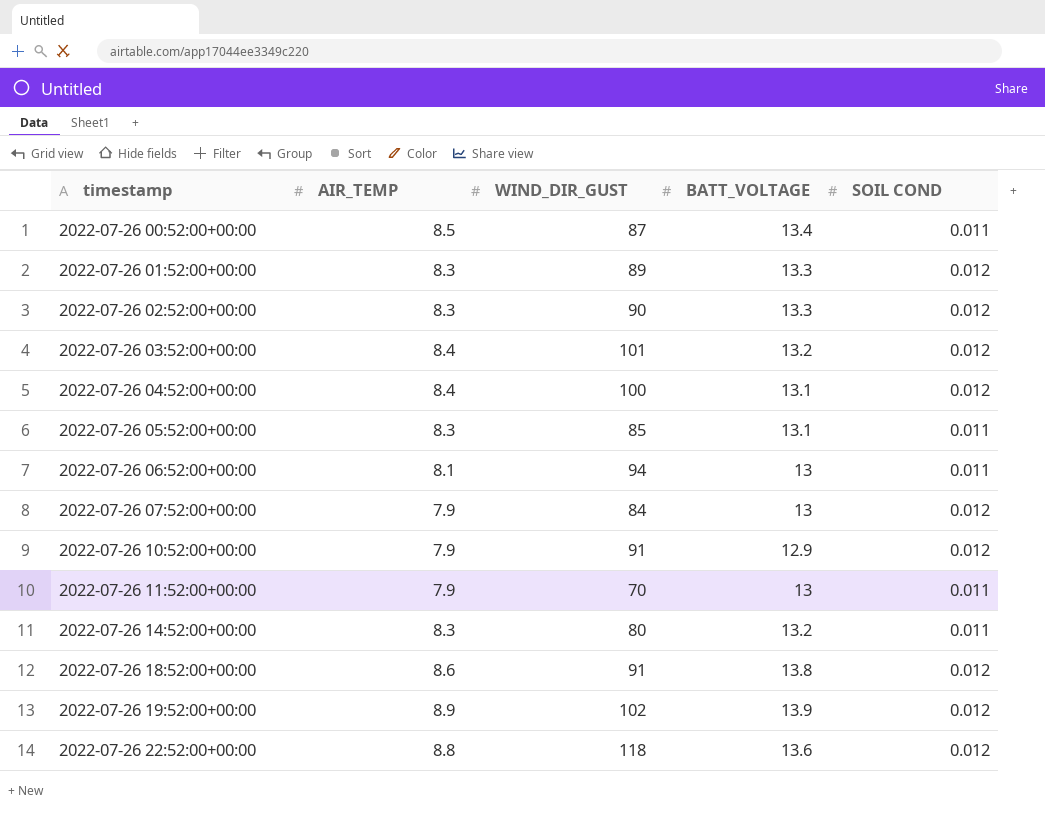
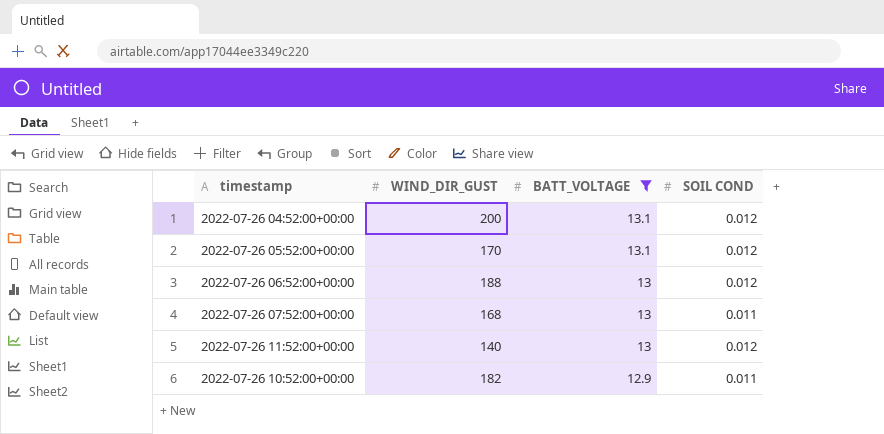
filter: none -> BATT_VOLTAGE <= 13.1
row order: timestamp ascending -> BATT_VOLTAGE descending
column AIR_TEMP | position: 2 -> none
2022-07-26 04:52:00+00:00 | WIND_DIR_GUST: 100 -> 200
2022-07-26 05:52:00+00:00 | WIND_DIR_GUST: 85 -> 170
2022-07-26 05:52:00+00:00 | SOIL COND: 0.011 -> 0.012
2022-07-26 06:52:00+00:00 | WIND_DIR_GUST: 94 -> 188
2022-07-26 06:52:00+00:00 | SOIL COND: 0.011 -> 0.012
2022-07-26 07:52:00+00:00 | WIND_DIR_GUST: 84 -> 168
2022-07-26 07:52:00+00:00 | SOIL COND: 0.012 -> 0.011
2022-07-26 11:52:00+00:00 | WIND_DIR_GUST: 70 -> 140
2022-07-26 11:52:00+00:00 | SOIL COND: 0.011 -> 0.012
2022-07-26 10:52:00+00:00 | WIND_DIR_GUST: 91 -> 182
2022-07-26 10:52:00+00:00 | SOIL COND: 0.012 -> 0.011

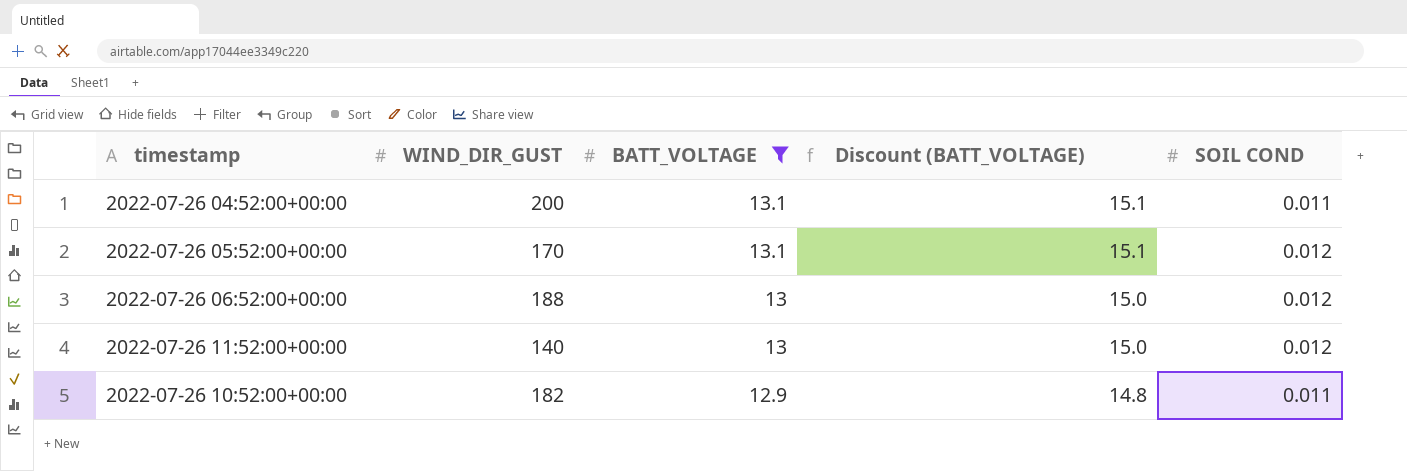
column Discount (BATT_VOLTAGE) | formula: none -> [BATT_VOLTAGE] * 1.15
row 2022-07-26 07:52:00+00:00: 168 | 13 | 0.011 -> none
2022-07-26 04:52:00+00:00 | SOIL COND: 0.012 -> 0.011

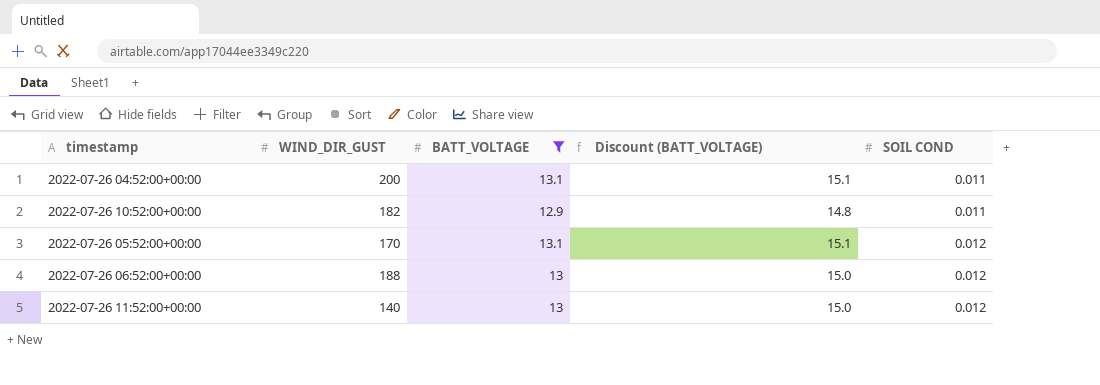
row order: BATT_VOLTAGE descending -> SOIL COND ascending

